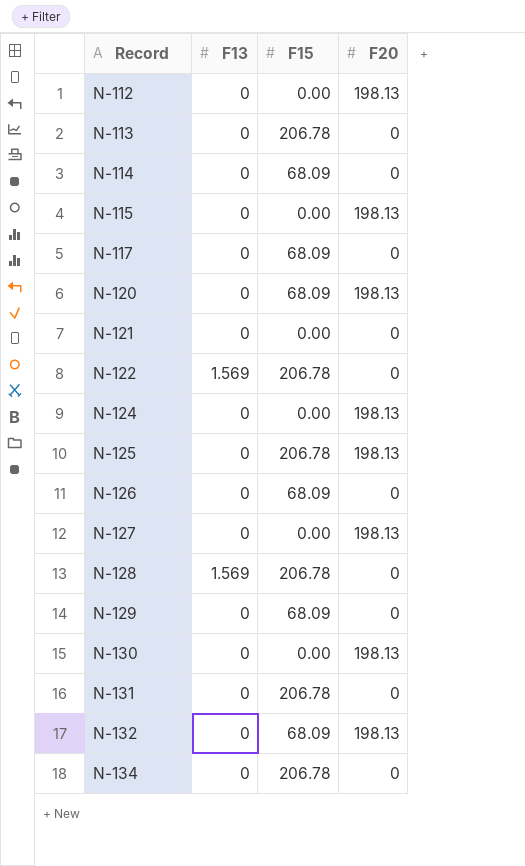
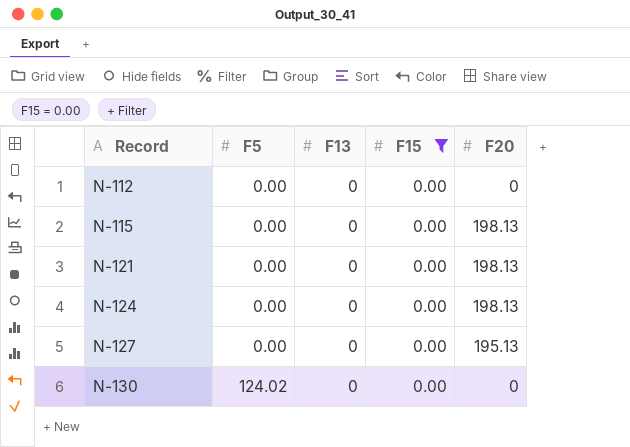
filter: none -> F15 = 0.00
column F5 | position: none -> 2
N-112 | F20: 198.13 -> 0
N-121 | F20: 0 -> 198.13
N-127 | F20: 198.13 -> 195.13
N-130 | F20: 198.13 -> 0

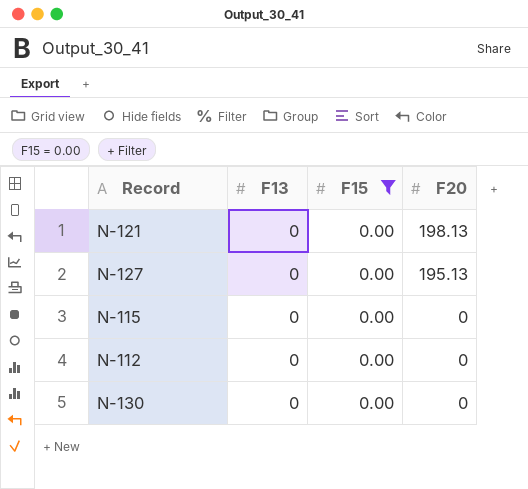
row order: Record ascending -> F20 descending
column F5 | position: 2 -> none
row N-124: 0.00 | 0 | 0.00 | 198.13 -> none
N-115 | F20: 198.13 -> 0

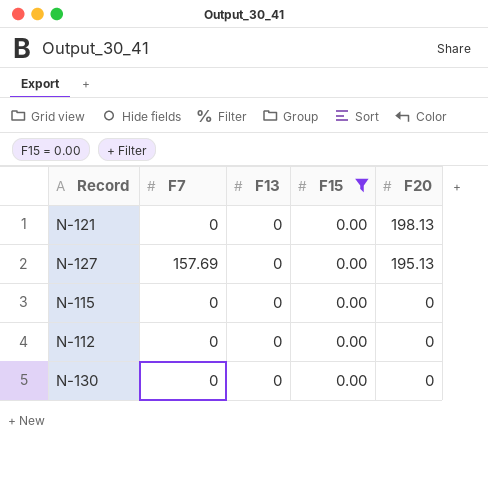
column F7 | position: none -> 2

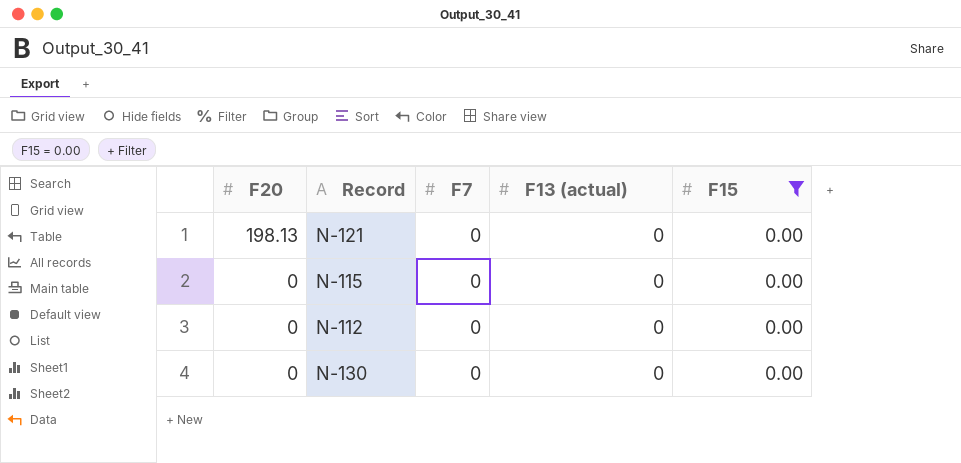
column F20 | position: 5 -> 1
column name: F13 -> F13 (actual)
row N-127: 157.69 | 0 | 0.00 | 195.13 -> none

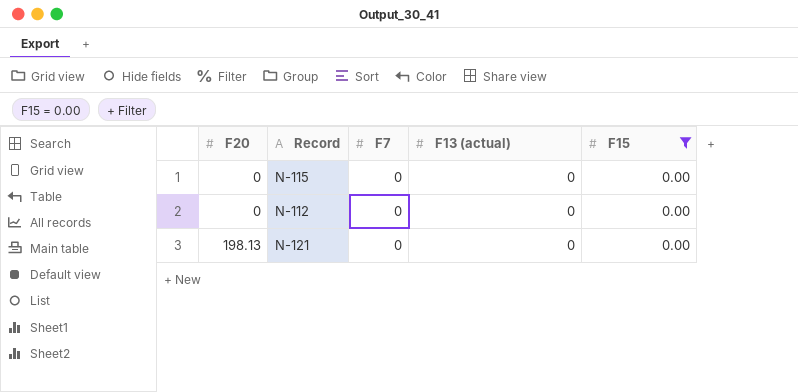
row order: F20 descending -> F20 ascending
row N-130: 0 | 0 | 0 | 0.00 -> none

